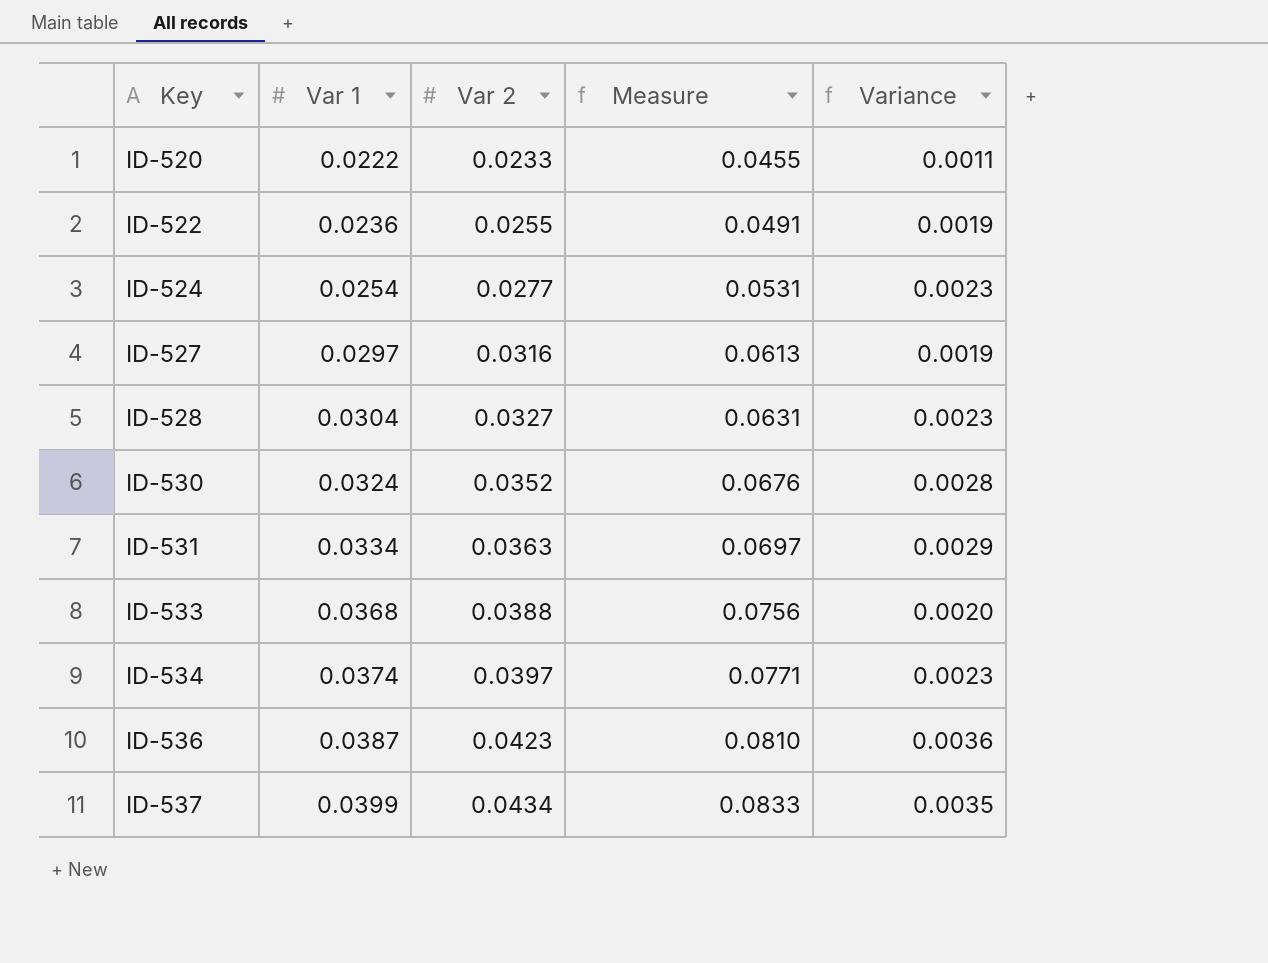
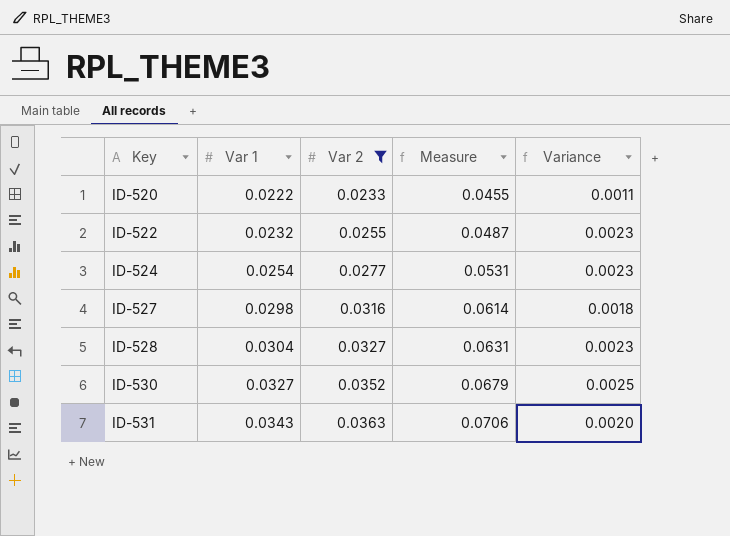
filter: none -> Var 2 <= 0.0363
ID-522 | Var 1: 0.0236 -> 0.0232
ID-522 | Measure: 0.0491 -> 0.0487
ID-522 | Variance: 0.0019 -> 0.0023
ID-527 | Var 1: 0.0297 -> 0.0298
ID-527 | Measure: 0.0613 -> 0.0614
ID-527 | Variance: 0.0019 -> 0.0018
ID-530 | Var 1: 0.0324 -> 0.0327
ID-530 | Measure: 0.0676 -> 0.0679
ID-530 | Variance: 0.0028 -> 0.0025
ID-531 | Var 1: 0.0334 -> 0.0343
ID-531 | Measure: 0.0697 -> 0.0706
ID-531 | Variance: 0.0029 -> 0.0020

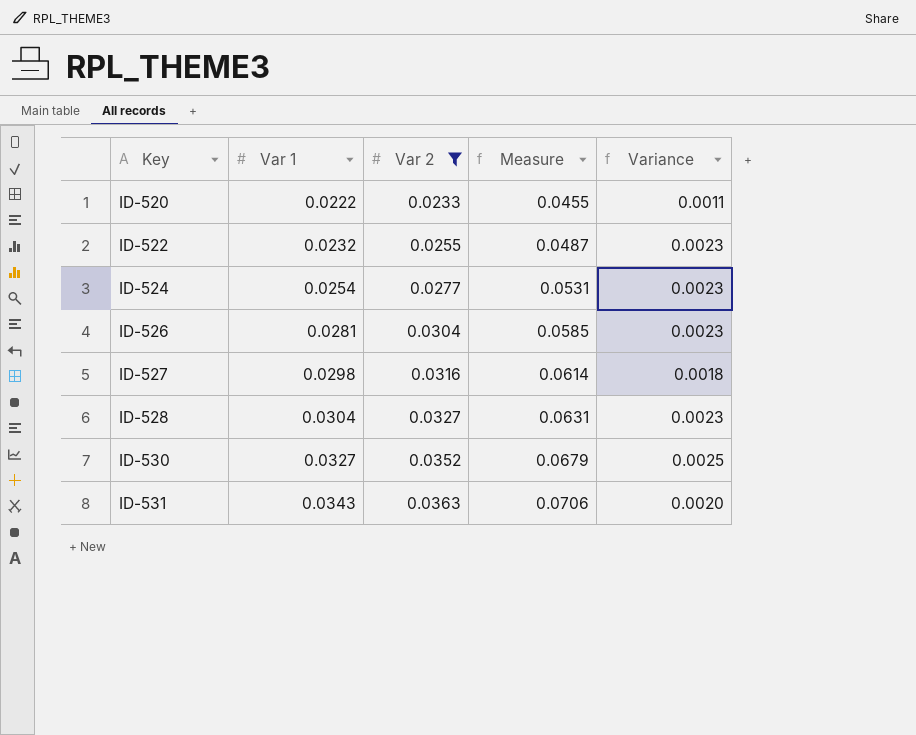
row ID-526: none -> 0.0281 | 0.0304 | 0.0585 | 0.0023

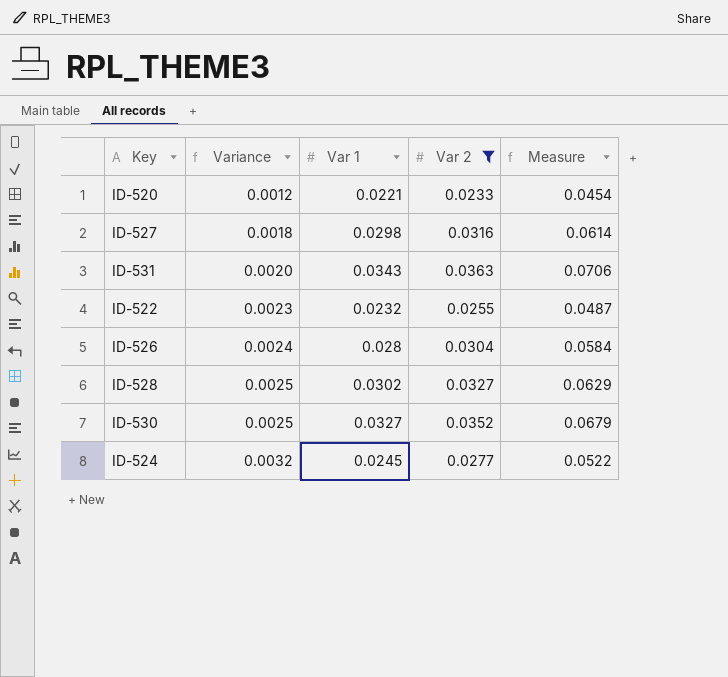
row order: Key ascending -> Variance ascending
column Variance | position: 5 -> 2
ID-520 | Variance: 0.0011 -> 0.0012
ID-520 | Var 1: 0.0222 -> 0.0221
ID-520 | Measure: 0.0455 -> 0.0454
ID-526 | Variance: 0.0023 -> 0.0024
ID-526 | Var 1: 0.0281 -> 0.028
ID-526 | Measure: 0.0585 -> 0.0584
ID-528 | Variance: 0.0023 -> 0.0025
ID-528 | Var 1: 0.0304 -> 0.0302
ID-528 | Measure: 0.0631 -> 0.0629
ID-524 | Variance: 0.0023 -> 0.0032
ID-524 | Var 1: 0.0254 -> 0.0245
ID-524 | Measure: 0.0531 -> 0.0522

